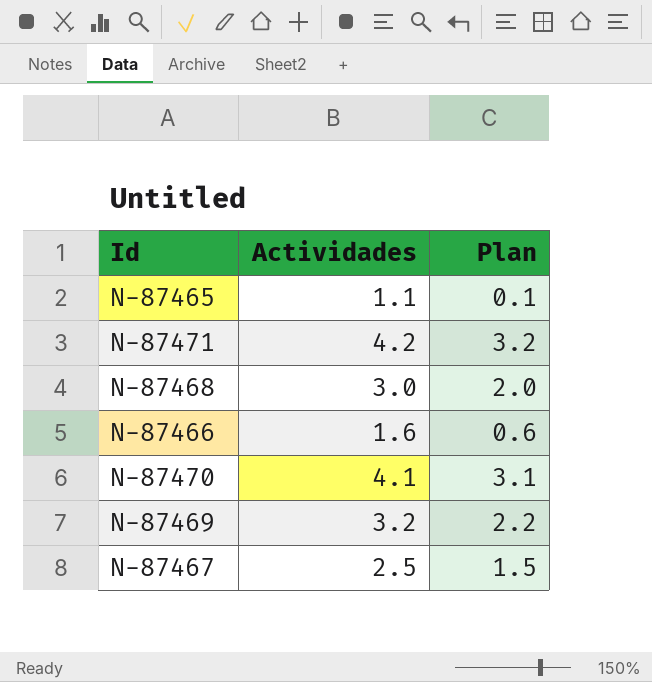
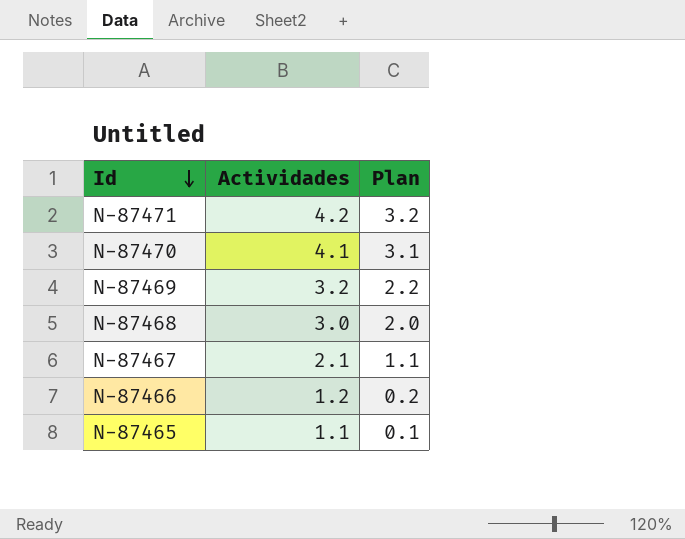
row order: none -> Id descending
N-87467 | Actividades: 2.5 -> 2.1
N-87467 | Plan: 1.5 -> 1.1
N-87466 | Actividades: 1.6 -> 1.2
N-87466 | Plan: 0.6 -> 0.2

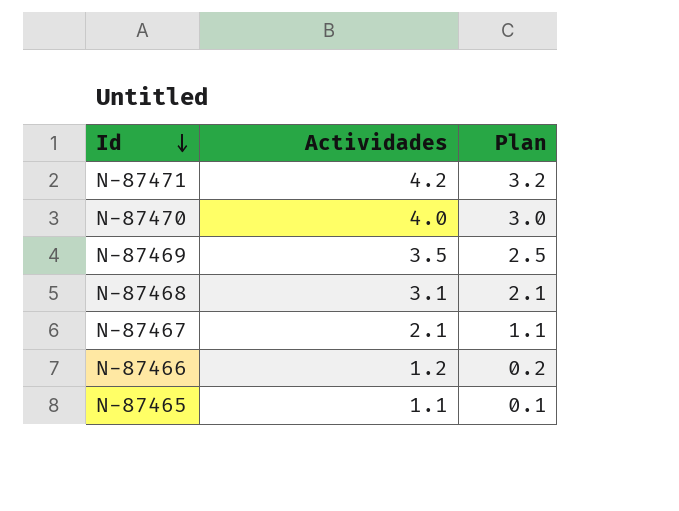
N-87470 | Actividades: 4.1 -> 4.0
N-87470 | Plan: 3.1 -> 3.0
N-87469 | Actividades: 3.2 -> 3.5
N-87469 | Plan: 2.2 -> 2.5
N-87468 | Actividades: 3.0 -> 3.1
N-87468 | Plan: 2.0 -> 2.1

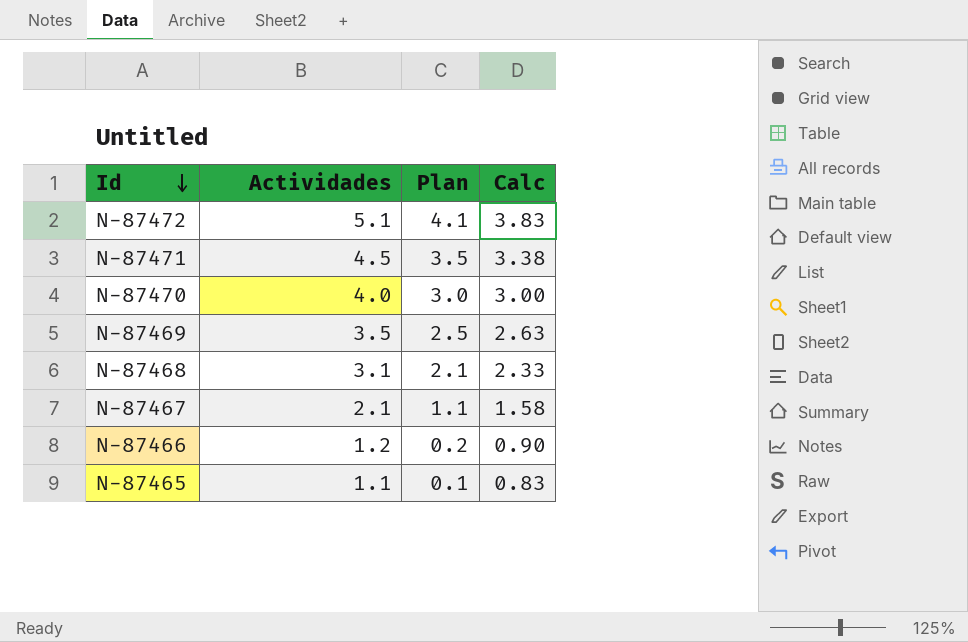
column Calc | formula: none -> [Actividades] * 0.75
row N-87472: none -> 5.1 | 4.1 | 3.83
N-87471 | Actividades: 4.2 -> 4.5
N-87471 | Plan: 3.2 -> 3.5

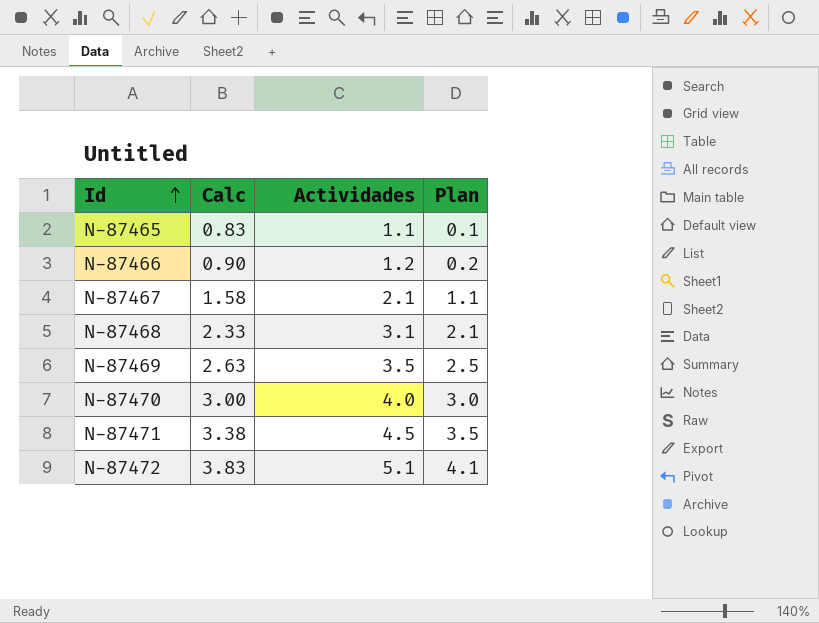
row order: Id descending -> Id ascending
column Calc | position: 4 -> 2

